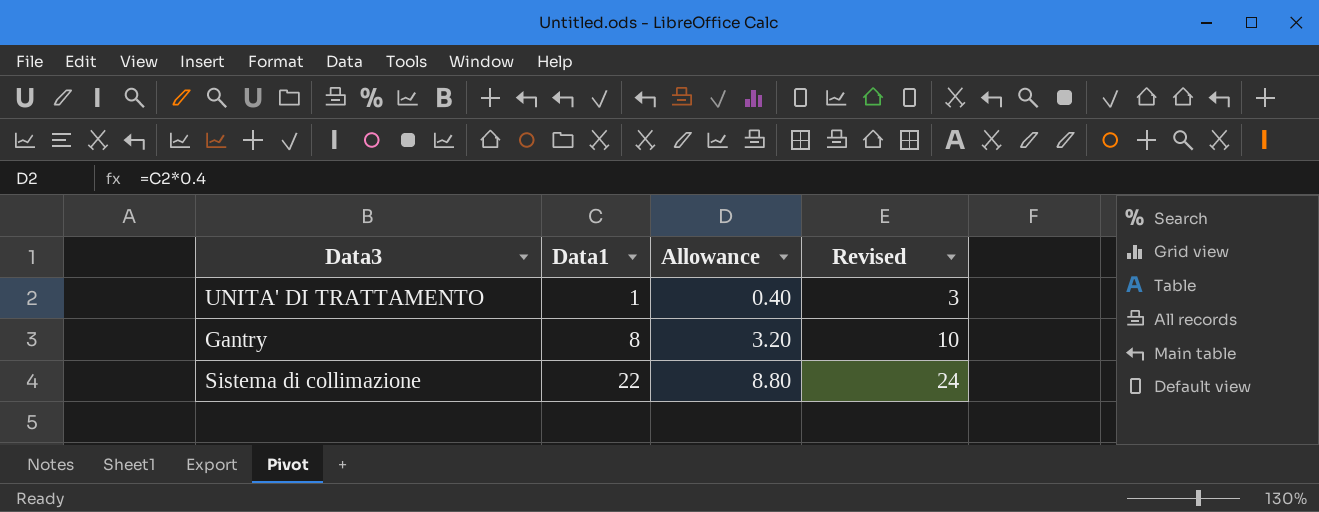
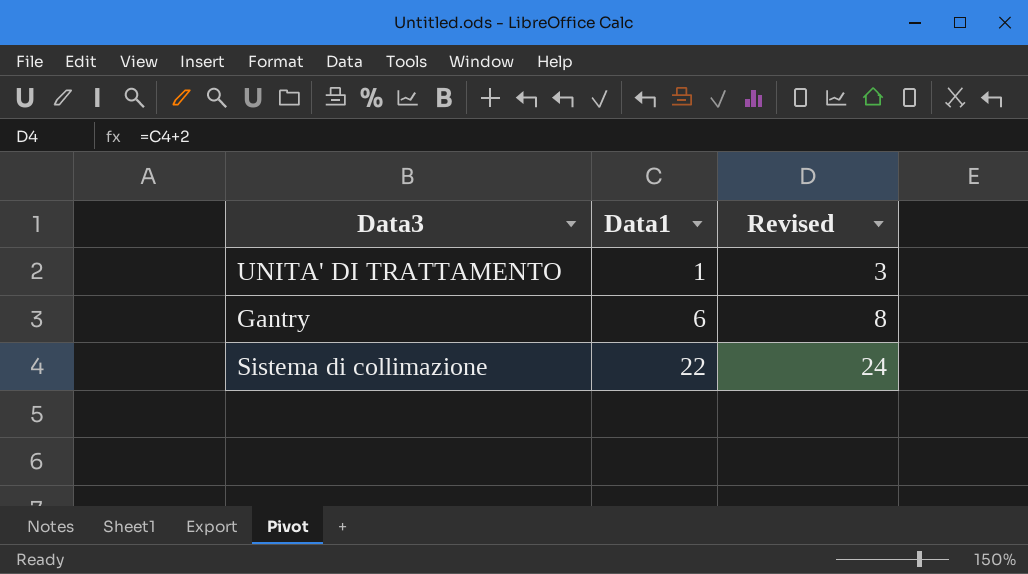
column Allowance | formula: [Data1] * 0.4 -> none
Gantry | Data1: 8 -> 6
Gantry | Revised: 10 -> 8

